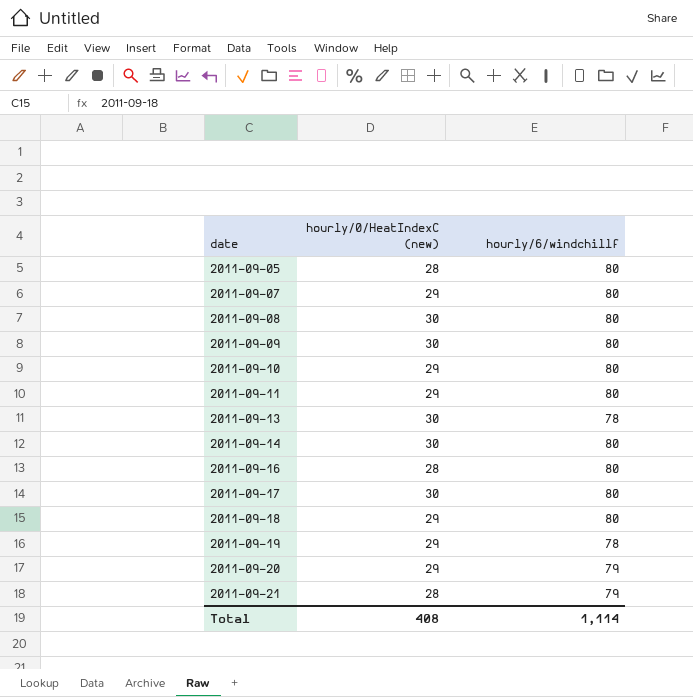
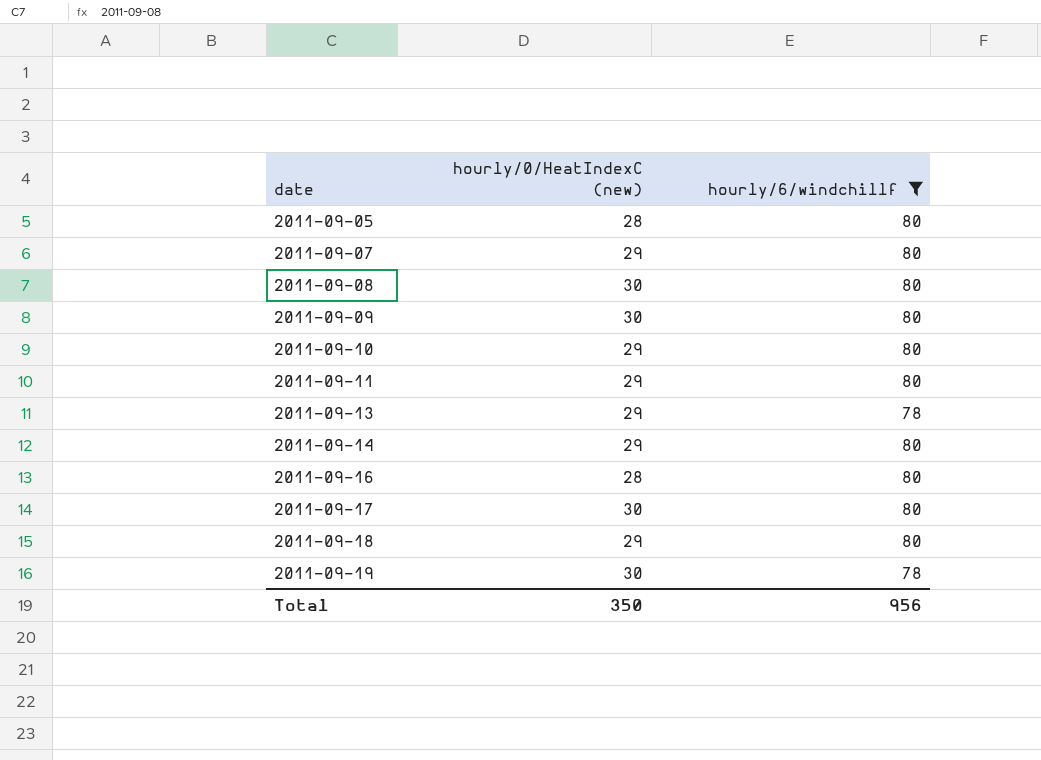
filter: none -> hourly/6/windchillf != 79
2011-09-13 | hourly/0/HeatIndexC (new): 30 -> 29
2011-09-14 | hourly/0/HeatIndexC (new): 30 -> 29
2011-09-19 | hourly/0/HeatIndexC (new): 29 -> 30
Total | hourly/0/HeatIndexC (new): 408 -> 350
Total | hourly/6/windchillf: 1,114 -> 956

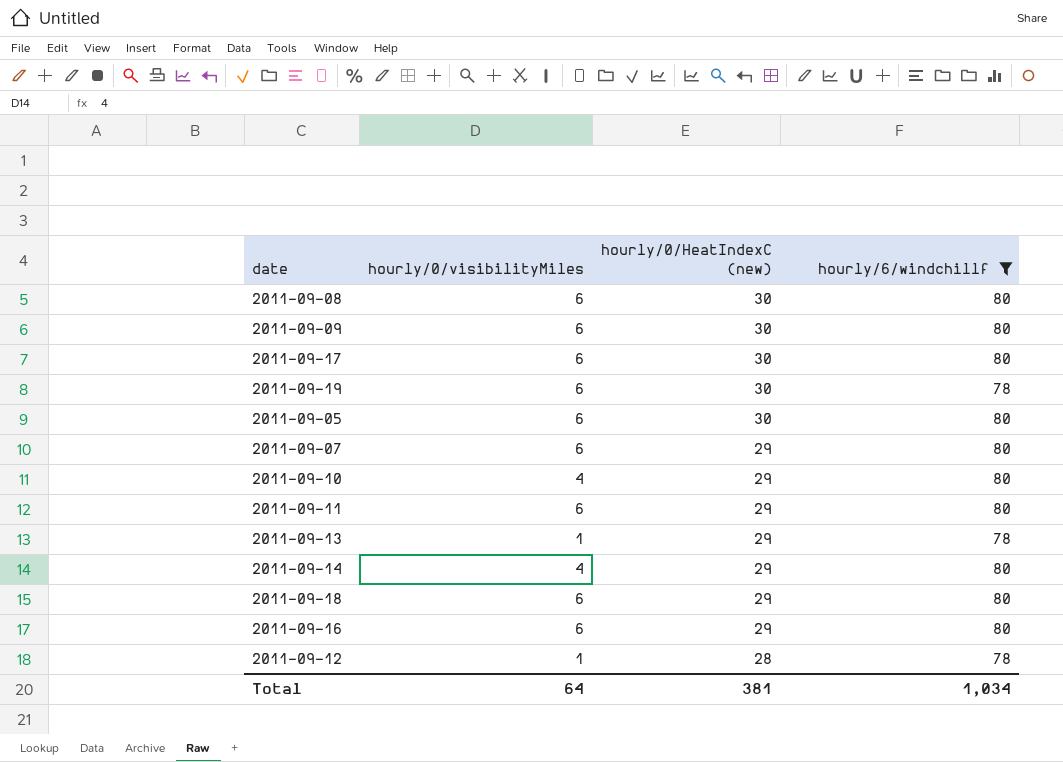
row order: date ascending -> hourly/0/HeatIndexC (new) descending
column hourly/0/visibilityMiles | position: none -> 2
2011-09-05 | hourly/0/HeatIndexC (new): 28 -> 30
2011-09-16 | hourly/0/HeatIndexC (new): 28 -> 29
row 2011-09-12: none -> 1 | 28 | 78
Total | hourly/0/HeatIndexC (new): 350 -> 381
Total | hourly/6/windchillf: 956 -> 1,034

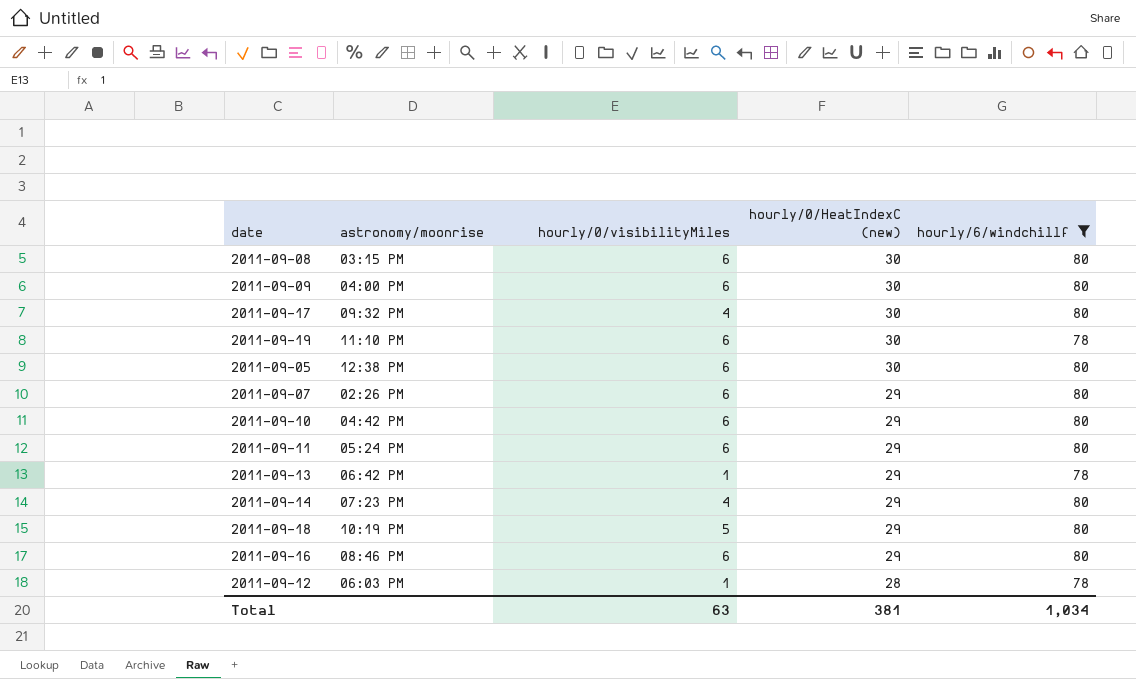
column astronomy/moonrise | position: none -> 2
2011-09-17 | hourly/0/visibilityMiles: 6 -> 4
2011-09-10 | hourly/0/visibilityMiles: 4 -> 6
2011-09-18 | hourly/0/visibilityMiles: 6 -> 5
Total | hourly/0/visibilityMiles: 64 -> 63

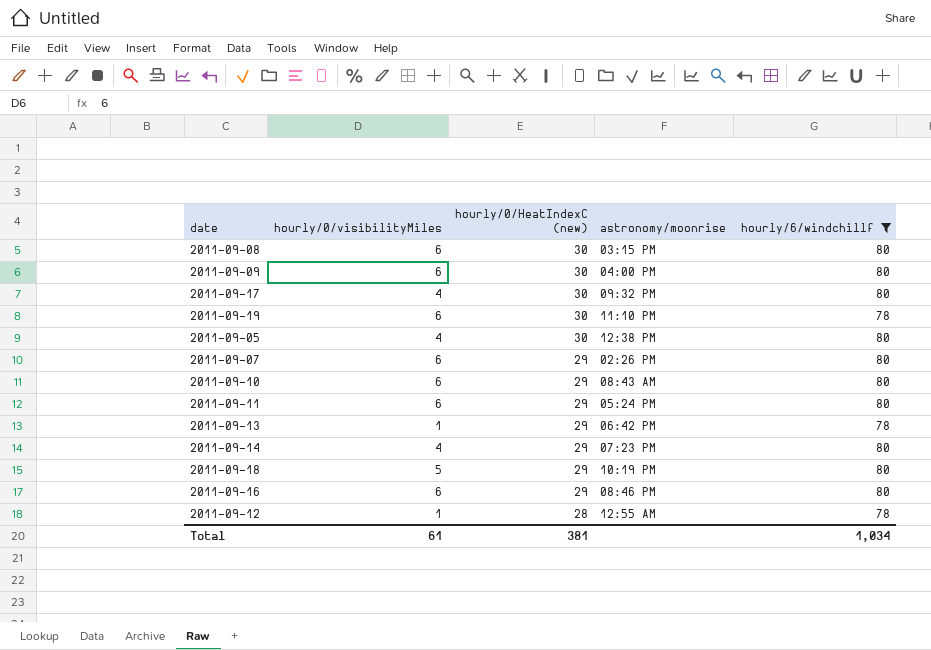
column astronomy/moonrise | position: 2 -> 4
2011-09-05 | hourly/0/visibilityMiles: 6 -> 4
2011-09-10 | astronomy/moonrise: 04:42 PM -> 08:43 AM
2011-09-12 | astronomy/moonrise: 06:03 PM -> 12:55 AM
Total | hourly/0/visibilityMiles: 63 -> 61

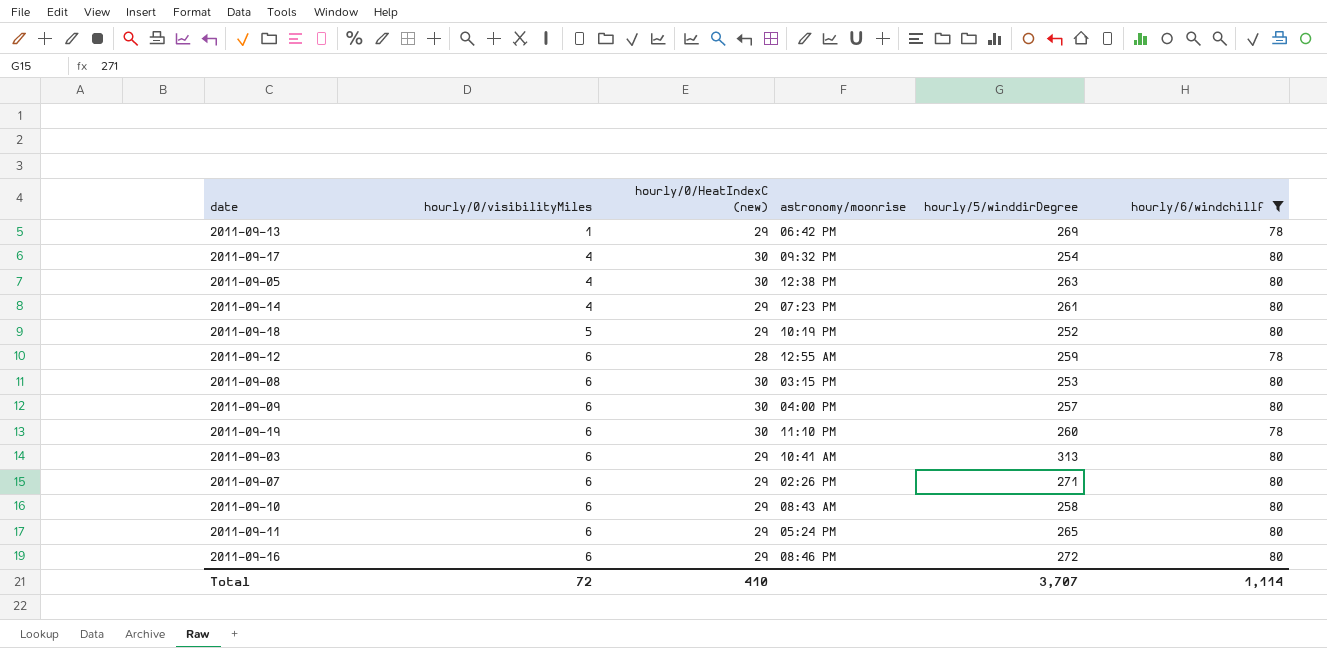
row order: hourly/0/HeatIndexC (new) descending -> hourly/0/visibilityMiles ascending
column hourly/5/winddirDegree | position: none -> 5
2011-09-12 | hourly/0/visibilityMiles: 1 -> 6
row 2011-09-03: none -> 6 | 29 | 10:41 AM | 313 | 80
Total | hourly/0/visibilityMiles: 61 -> 72
Total | hourly/0/HeatIndexC (new): 381 -> 410
Total | hourly/6/windchillf: 1,034 -> 1,114

